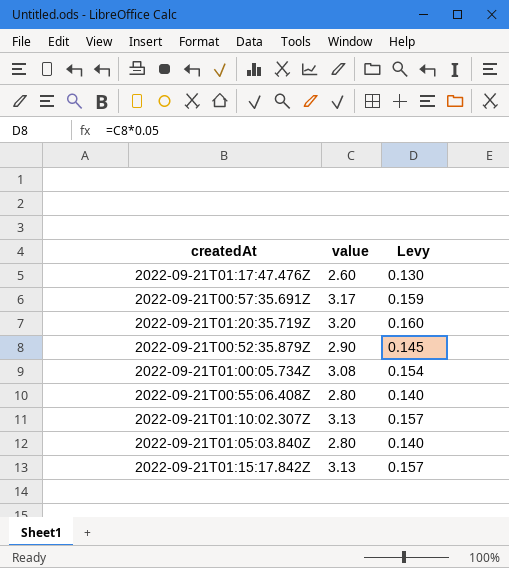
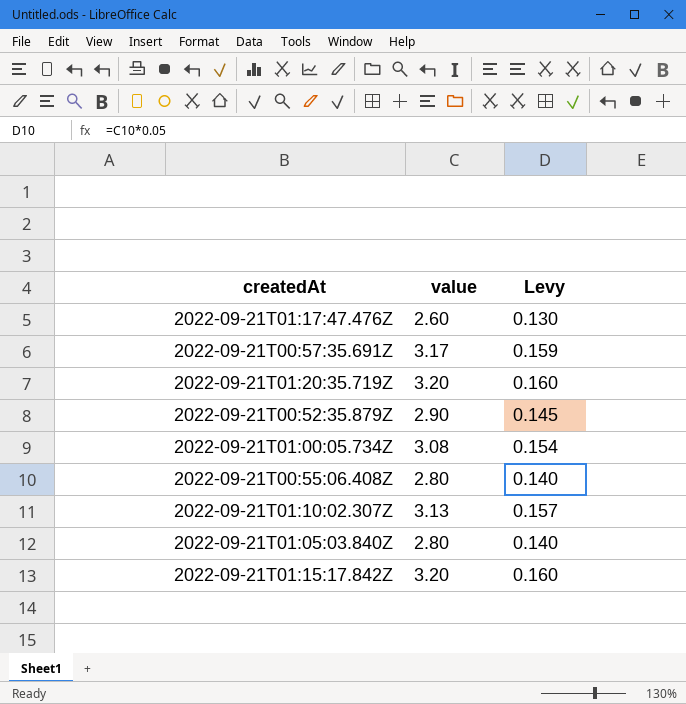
2022-09-21T01:15:17.842Z | value: 3.13 -> 3.20
2022-09-21T01:15:17.842Z | Levy: 0.157 -> 0.160

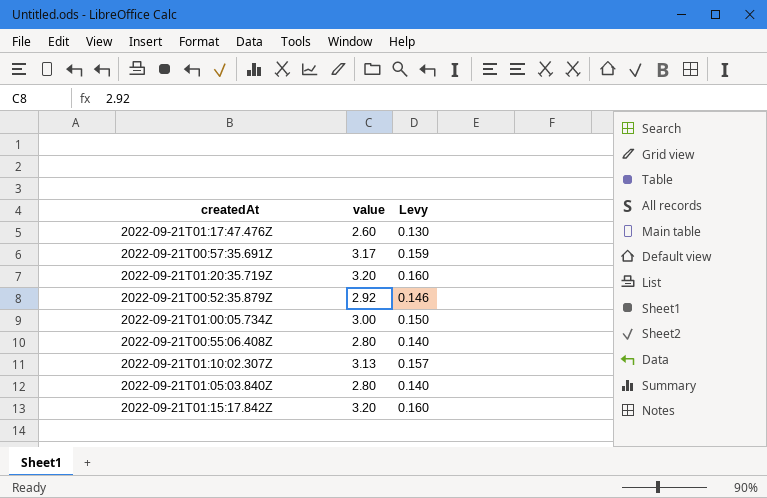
2022-09-21T00:52:35.879Z | value: 2.90 -> 2.92
2022-09-21T00:52:35.879Z | Levy: 0.145 -> 0.146
2022-09-21T01:00:05.734Z | value: 3.08 -> 3.00
2022-09-21T01:00:05.734Z | Levy: 0.154 -> 0.150

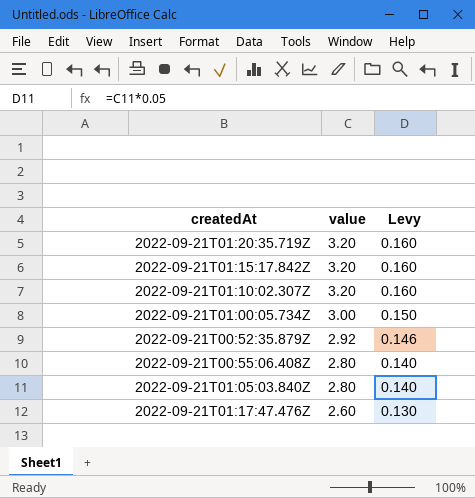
row order: none -> value descending
row 2022-09-21T00:57:35.691Z: 3.17 | 0.159 -> none
2022-09-21T01:10:02.307Z | value: 3.13 -> 3.20
2022-09-21T01:10:02.307Z | Levy: 0.157 -> 0.160

